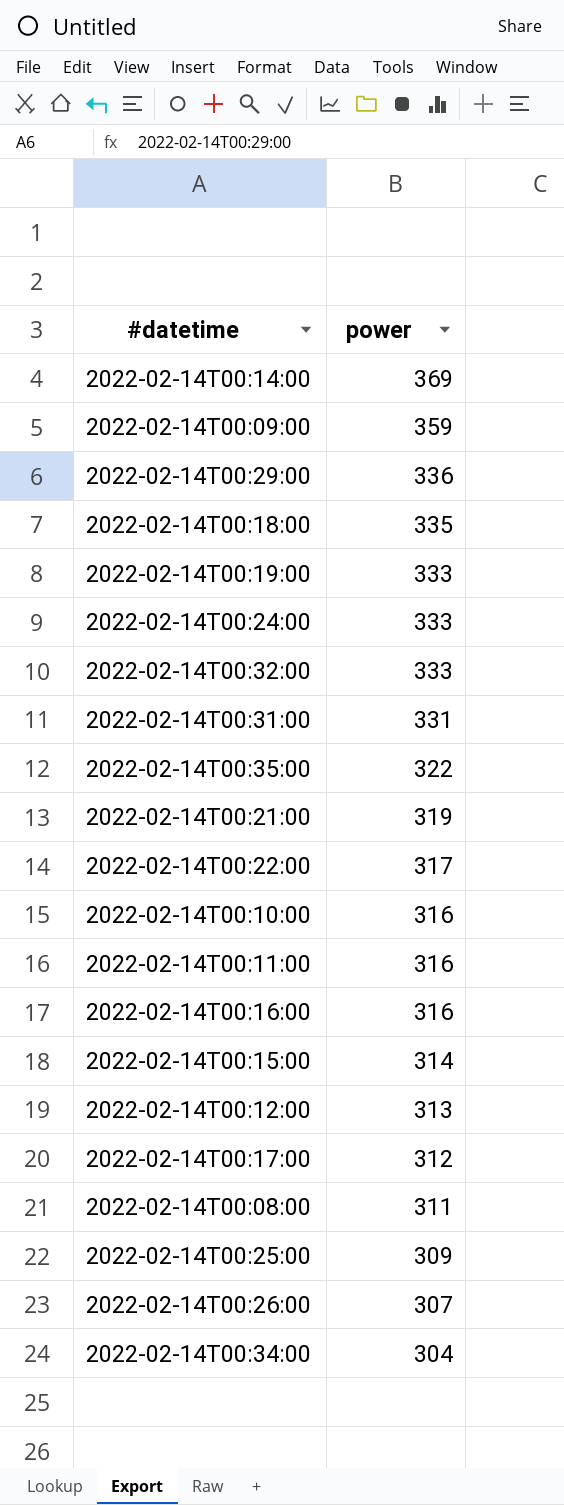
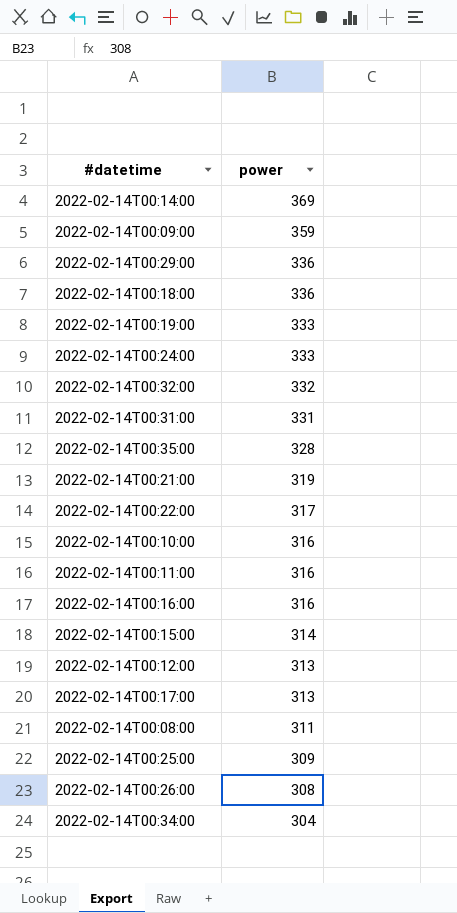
2022-02-14T00:18:00 | power: 335 -> 336
2022-02-14T00:32:00 | power: 333 -> 332
2022-02-14T00:35:00 | power: 322 -> 328
2022-02-14T00:17:00 | power: 312 -> 313
2022-02-14T00:26:00 | power: 307 -> 308

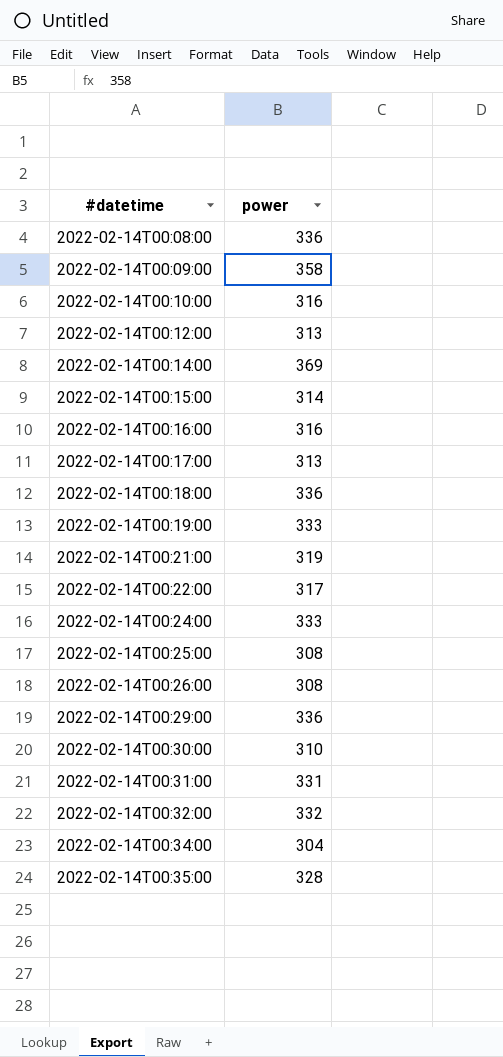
row order: power descending -> #datetime ascending
row 2022-02-14T00:11:00: 316 -> none
2022-02-14T00:08:00 | power: 311 -> 336
2022-02-14T00:09:00 | power: 359 -> 358
2022-02-14T00:25:00 | power: 309 -> 308
row 2022-02-14T00:30:00: none -> 310

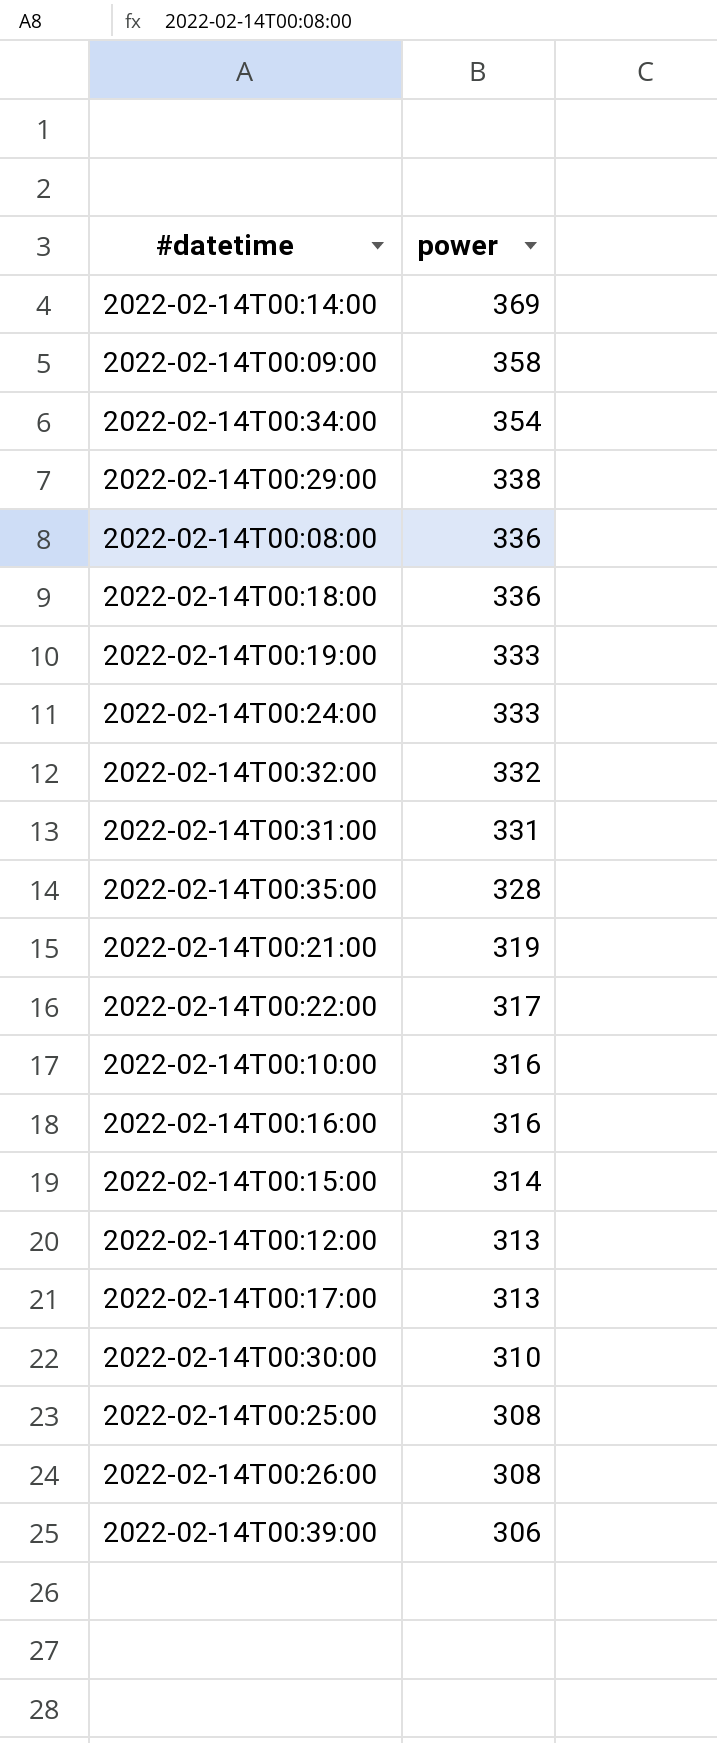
row order: #datetime ascending -> power descending
2022-02-14T00:34:00 | power: 304 -> 354
2022-02-14T00:29:00 | power: 336 -> 338
row 2022-02-14T00:39:00: none -> 306

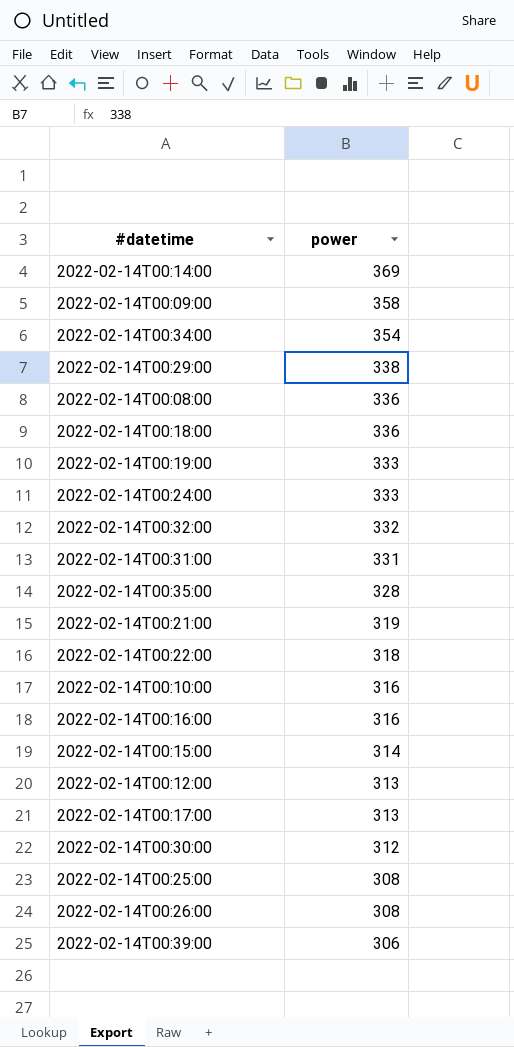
2022-02-14T00:22:00 | power: 317 -> 318
2022-02-14T00:30:00 | power: 310 -> 312

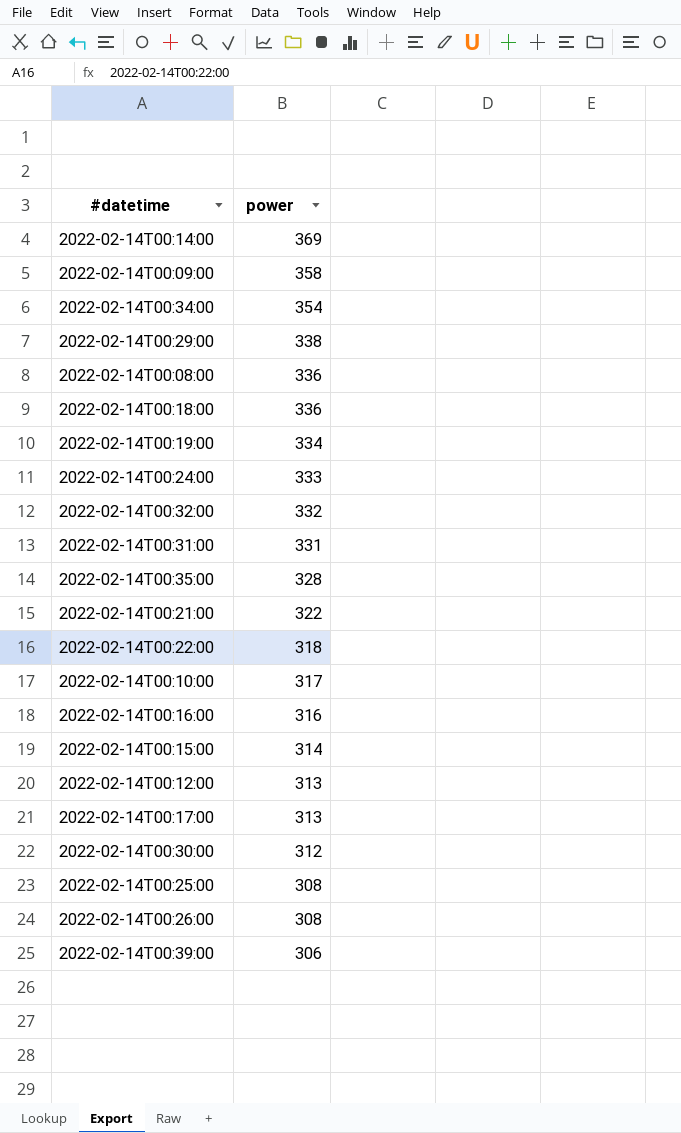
2022-02-14T00:19:00 | power: 333 -> 334
2022-02-14T00:21:00 | power: 319 -> 322
2022-02-14T00:10:00 | power: 316 -> 317

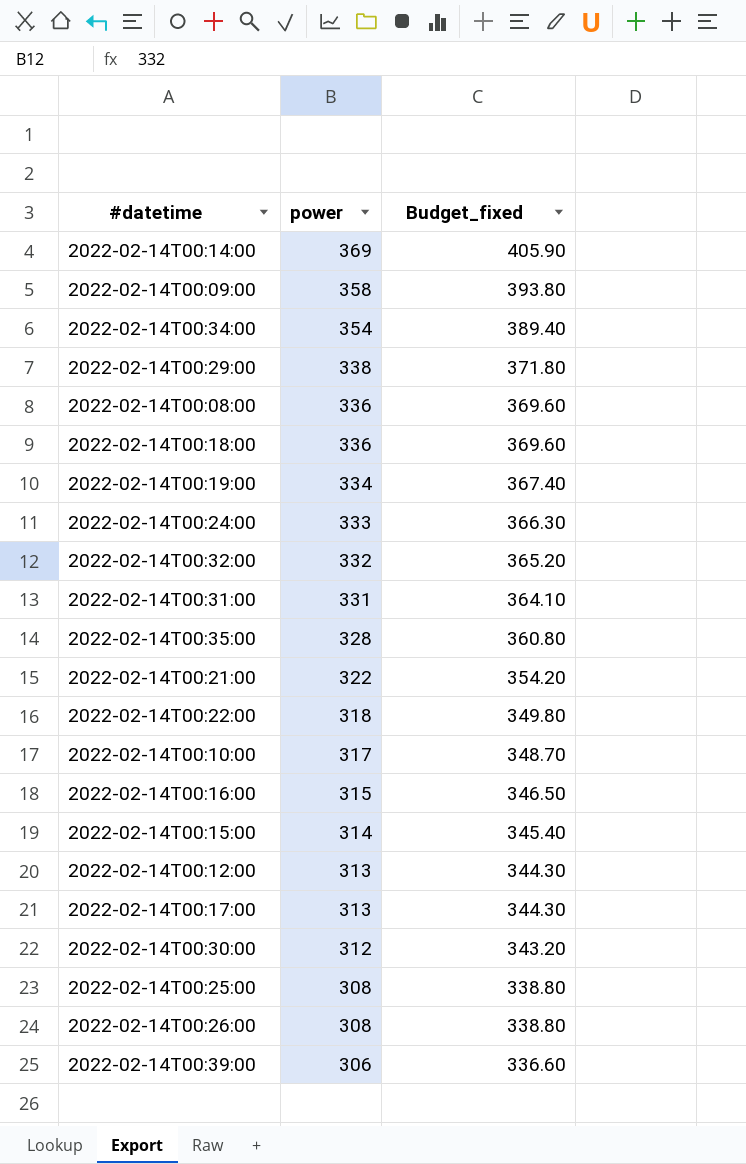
column Budget_fixed | formula: none -> [power] * 1.1
2022-02-14T00:16:00 | power: 316 -> 315

